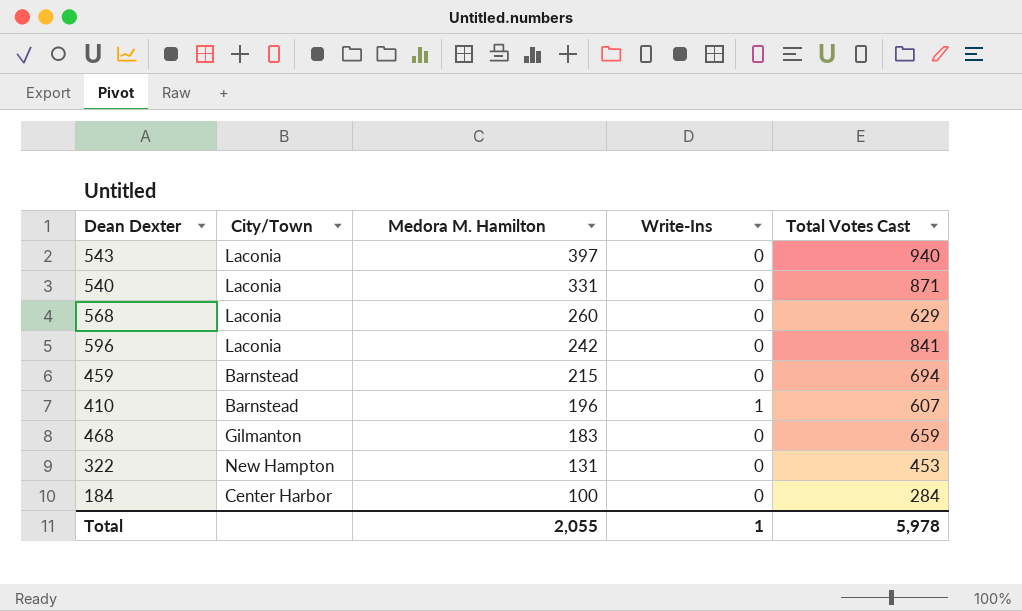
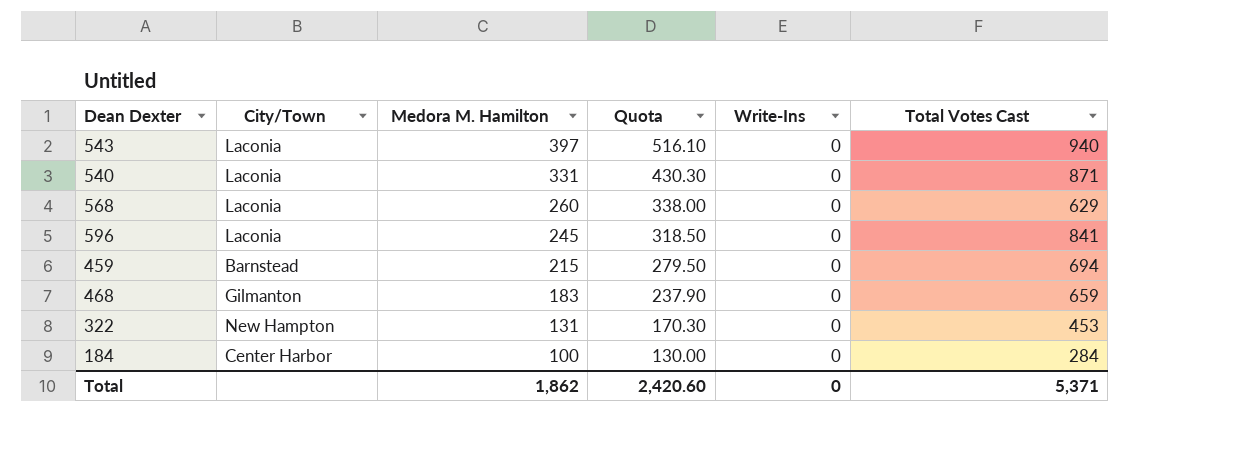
column Quota | formula: none -> [Medora M. Hamilton] * 1.3
row 410: Barnstead | 196 | 1 | 607 -> none
596 | Medora M. Hamilton: 242 -> 245
Total | Medora M. Hamilton: 2,055 -> 1,862
Total | Write-Ins: 1 -> 0
Total | Total Votes Cast: 5,978 -> 5,371

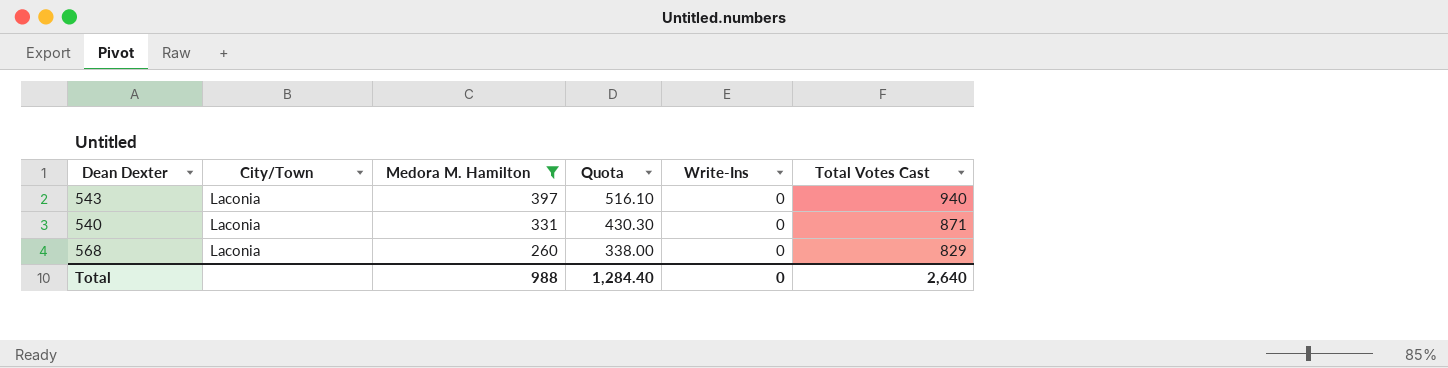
filter: none -> Medora M. Hamilton >= 260
568 | Total Votes Cast: 629 -> 829
Total | Medora M. Hamilton: 1,862 -> 988
Total | Quota: 2,420.60 -> 1,284.40
Total | Total Votes Cast: 5,371 -> 2,640

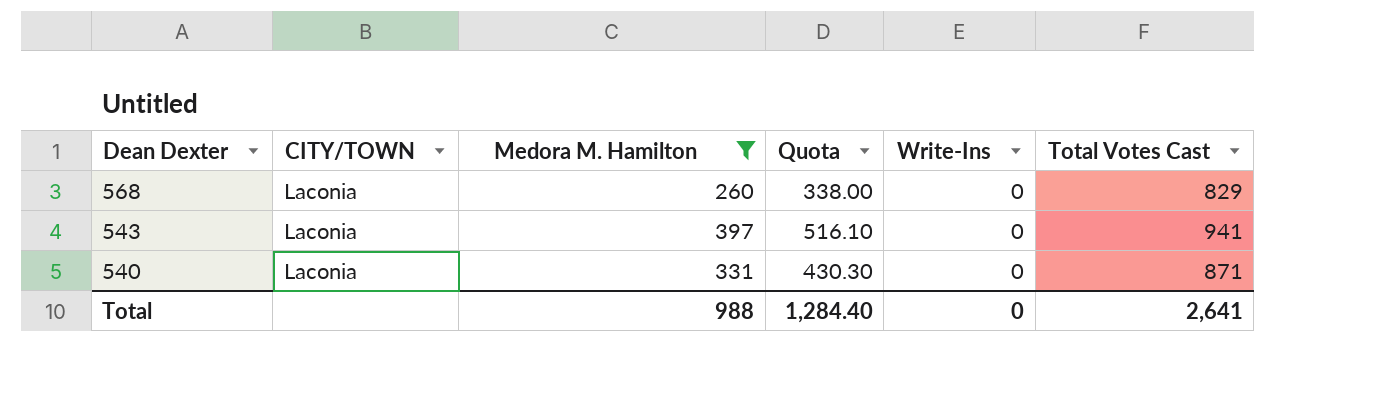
row order: Medora M. Hamilton descending -> Dean Dexter descending
column name: City/Town -> CITY/TOWN
543 | Total Votes Cast: 940 -> 941
Total | Total Votes Cast: 2,640 -> 2,641

